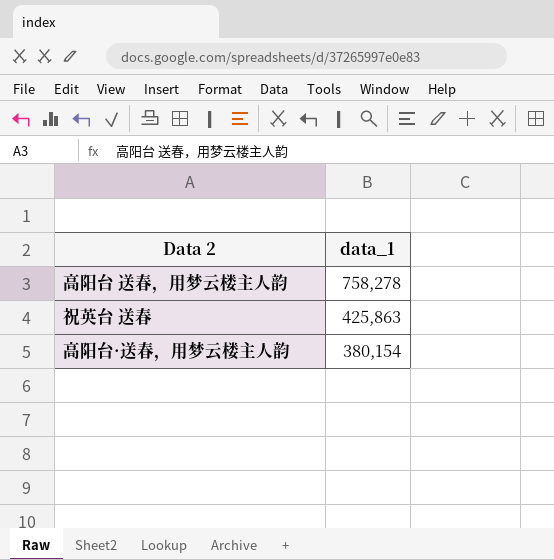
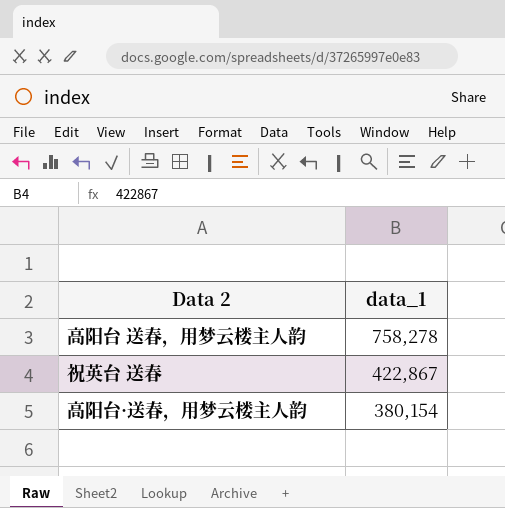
祝英台 送春 | data_1: 425,863 -> 422,867

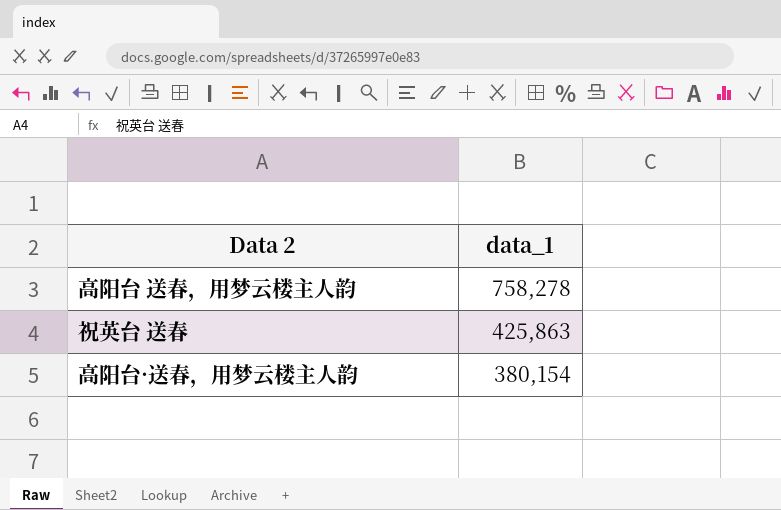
祝英台 送春 | data_1: 422,867 -> 425,863

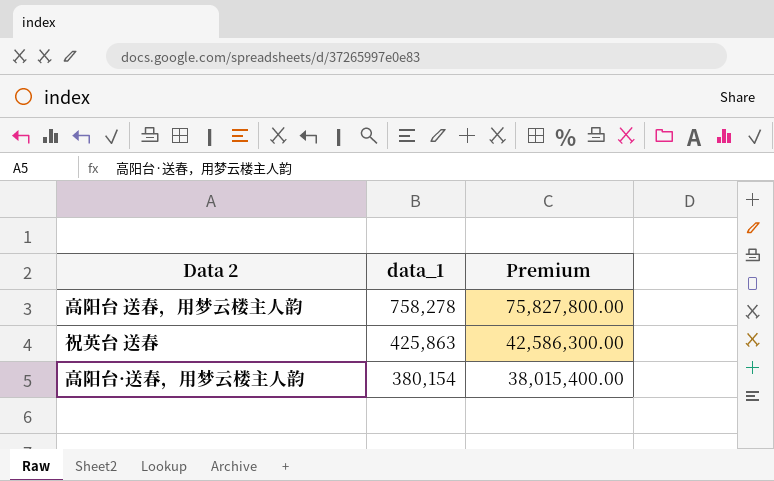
column Premium | formula: none -> [data_1] * 100

